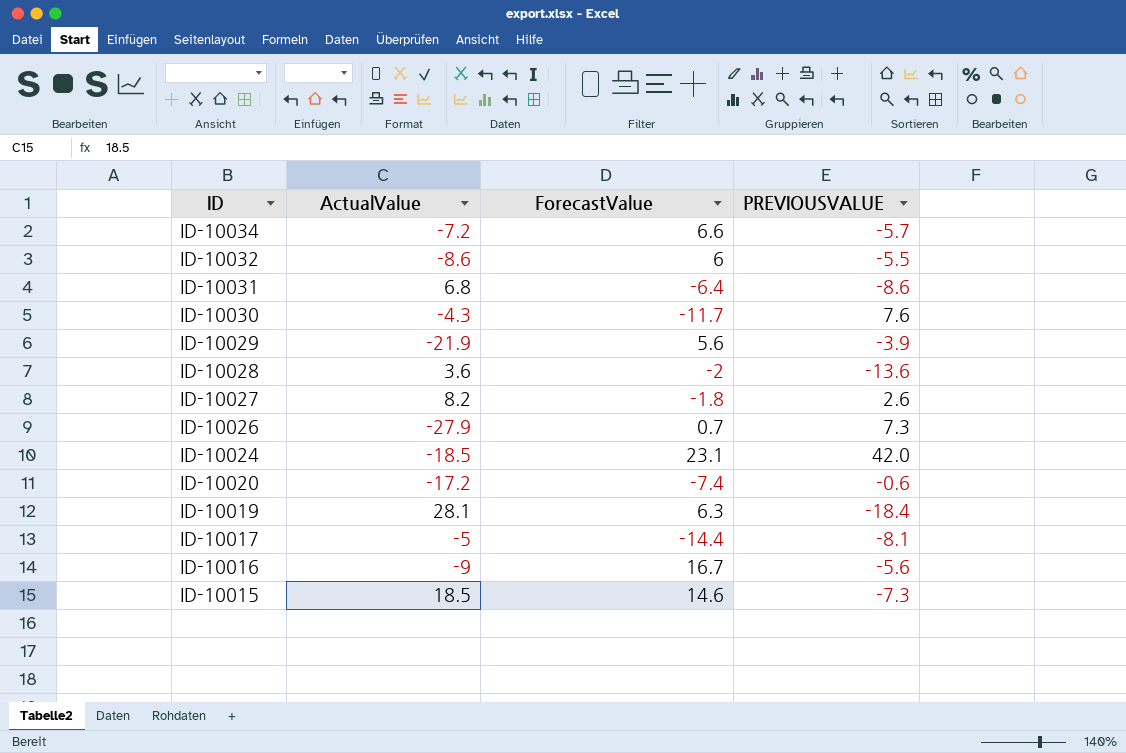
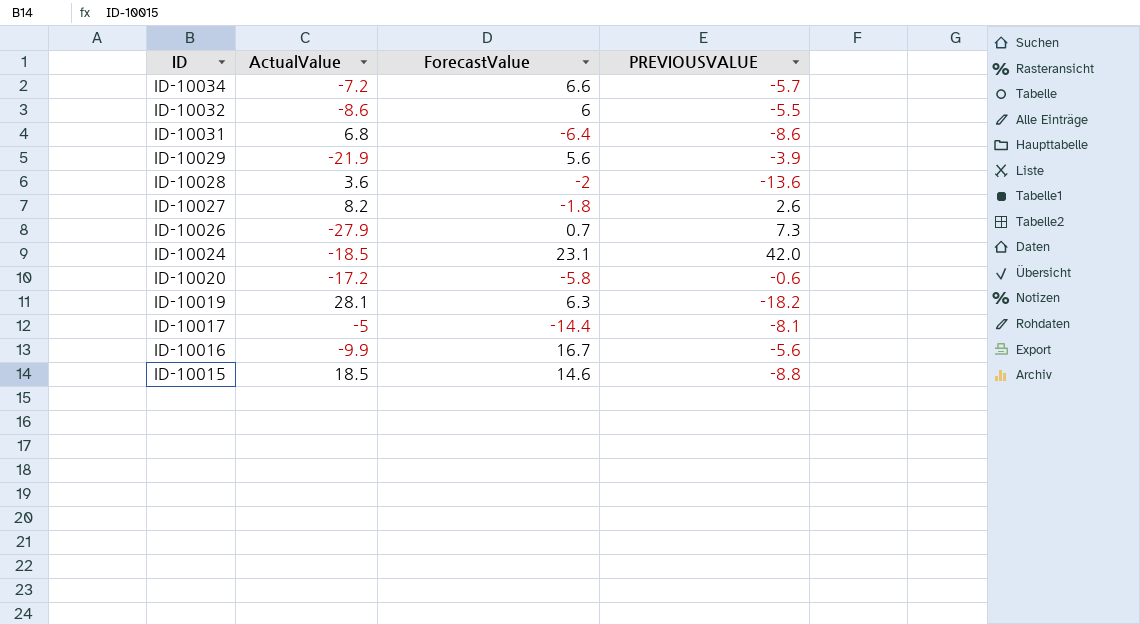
row ID-10030: -4.3 | -11.7 | 7.6 -> none
ID-10020 | ForecastValue: -7.4 -> -5.8
ID-10019 | PREVIOUSVALUE: -18.4 -> -18.2
ID-10016 | ActualValue: -9 -> -9.9
ID-10015 | PREVIOUSVALUE: -7.3 -> -8.8

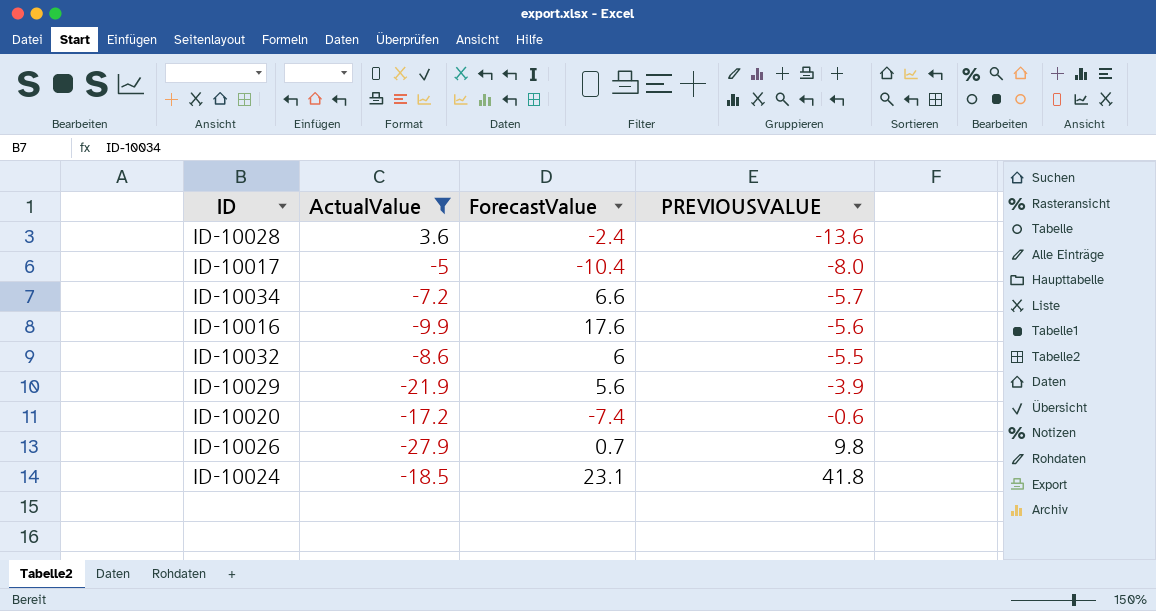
filter: none -> ActualValue <= 3.6
row order: ID descending -> PREVIOUSVALUE ascending
ID-10028 | ForecastValue: -2 -> -2.4
ID-10017 | ForecastValue: -14.4 -> -10.4
ID-10017 | PREVIOUSVALUE: -8.1 -> -8.0
ID-10016 | ForecastValue: 16.7 -> 17.6
ID-10020 | ForecastValue: -5.8 -> -7.4
ID-10026 | PREVIOUSVALUE: 7.3 -> 9.8
ID-10024 | PREVIOUSVALUE: 42.0 -> 41.8

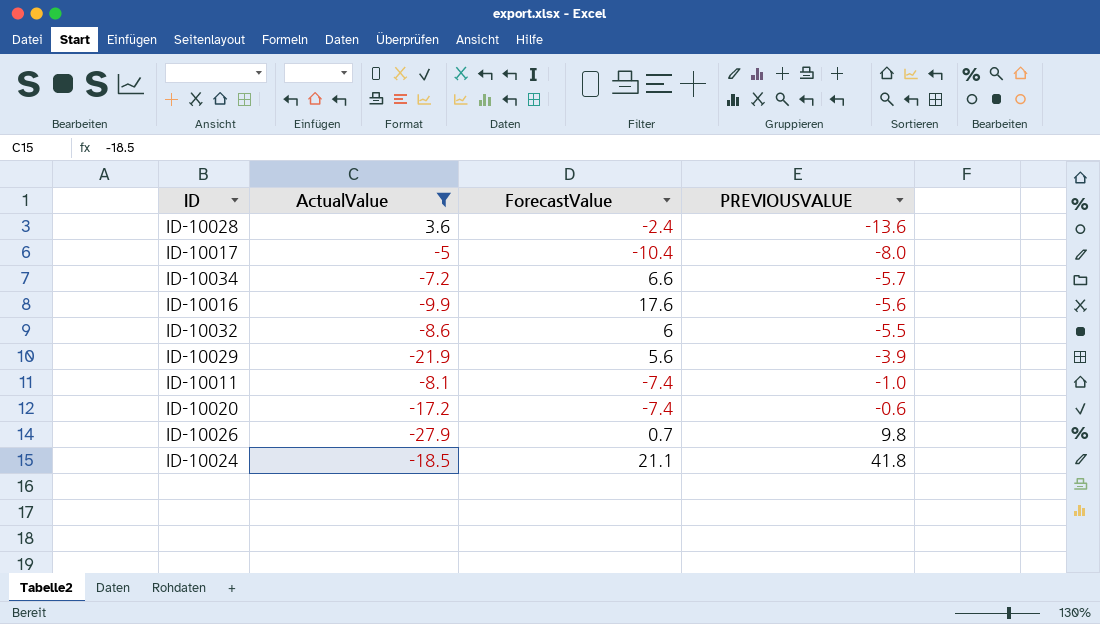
row ID-10011: none -> -8.1 | -7.4 | -1.0
ID-10024 | ForecastValue: 23.1 -> 21.1

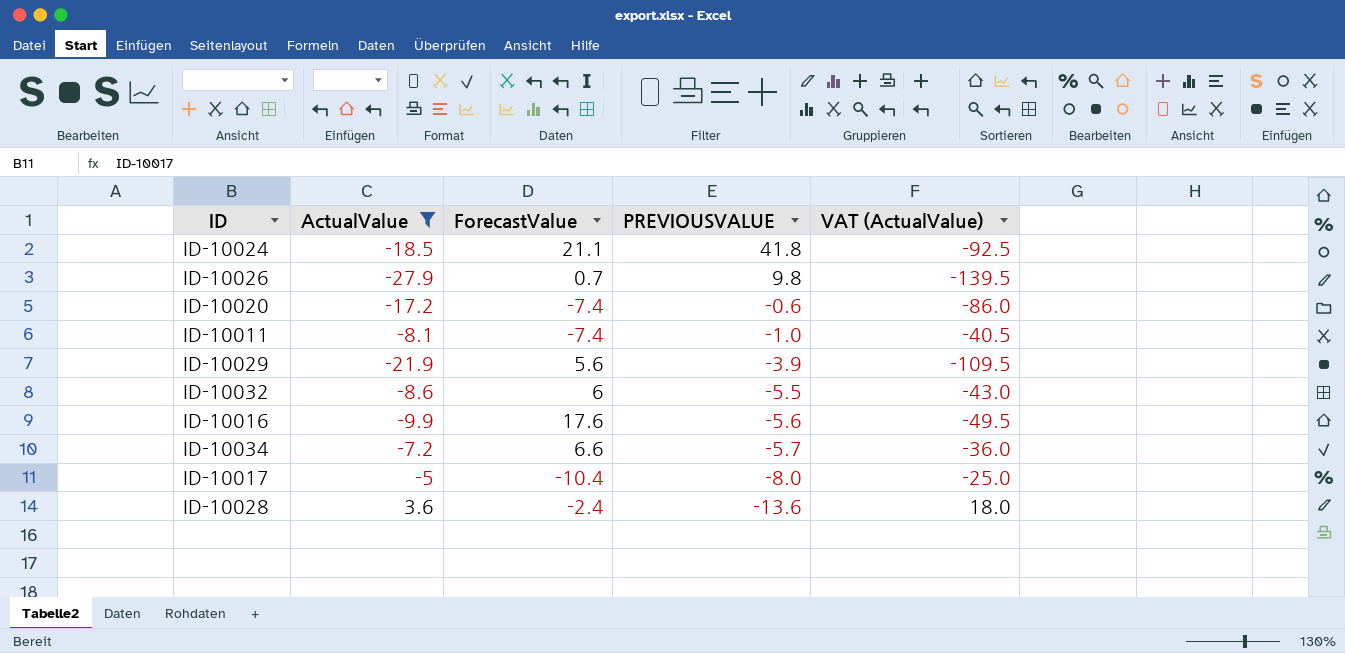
row order: PREVIOUSVALUE ascending -> PREVIOUSVALUE descending
column VAT (ActualValue) | formula: none -> [ActualValue] * 5

